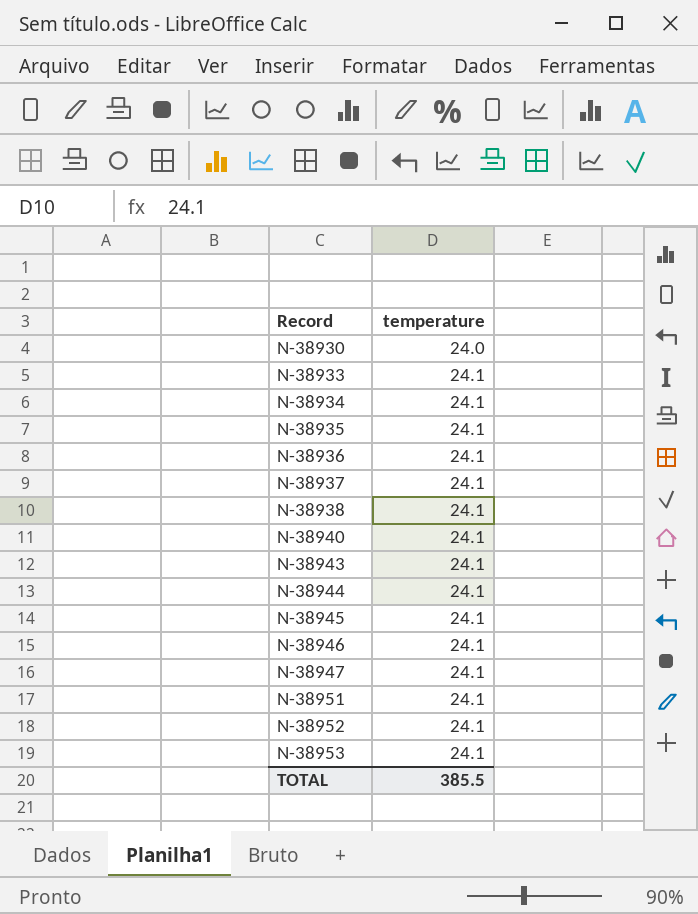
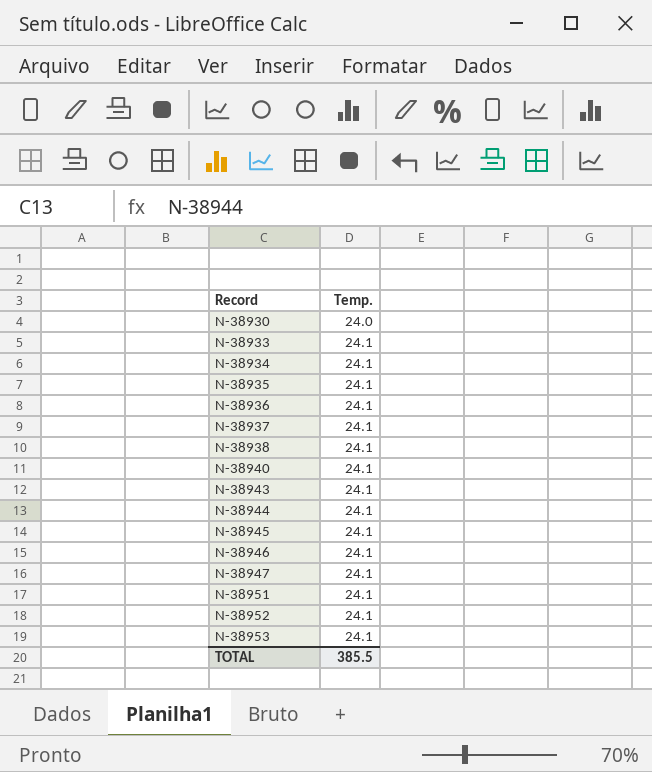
column name: temperature -> Temp.

